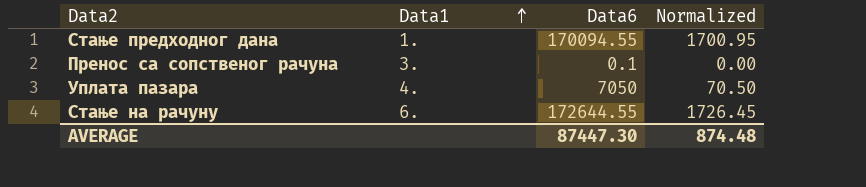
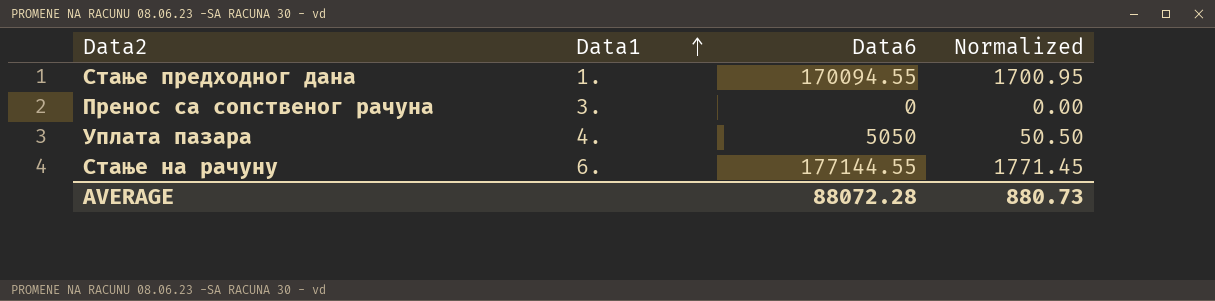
Пренос са сопственог рачуна | Data6: 0.1 -> 0
Уплата пазара | Data6: 7050 -> 5050
Уплата пазара | Normalized: 70.50 -> 50.50
Стање на рачуну | Data6: 172644.55 -> 177144.55
Стање на рачуну | Normalized: 1726.45 -> 1771.45
AVERAGE | Data6: 87447.30 -> 88072.28
AVERAGE | Normalized: 874.48 -> 880.73

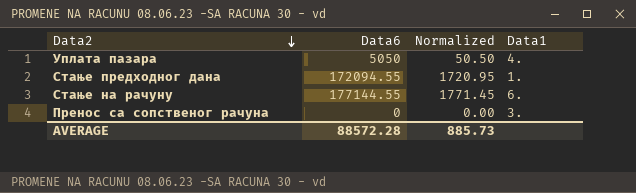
row order: Data1 ascending -> Data2 descending
column Data1 | position: 2 -> 4
Стање предходног дана | Data6: 170094.55 -> 172094.55
Стање предходног дана | Normalized: 1700.95 -> 1720.95
AVERAGE | Data6: 88072.28 -> 88572.28
AVERAGE | Normalized: 880.73 -> 885.73

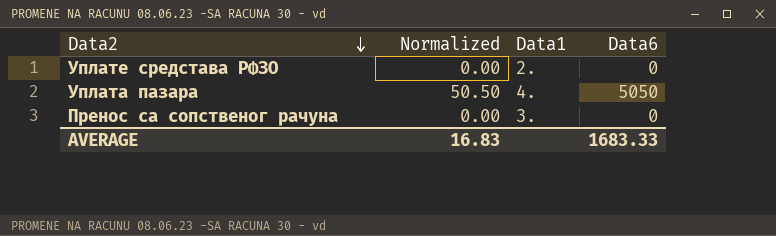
column Data6 | position: 2 -> 4
row Стање предходног дана: 172094.55 | 1720.95 | 1. -> none
row Стање на рачуну: 177144.55 | 1771.45 | 6. -> none
row Уплате средстава РФЗО: none -> 0.00 | 2. | 0
AVERAGE | Normalized: 885.73 -> 16.83
AVERAGE | Data6: 88572.28 -> 1683.33

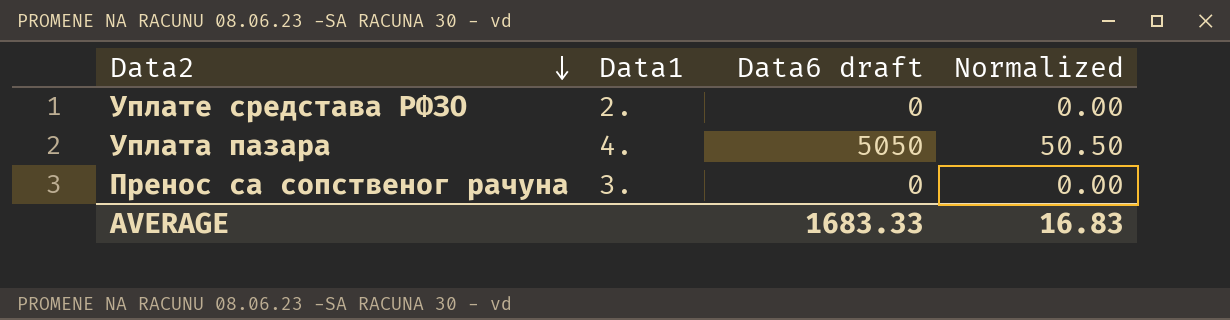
column name: Data6 -> Data6 draft
column Normalized | position: 2 -> 4

